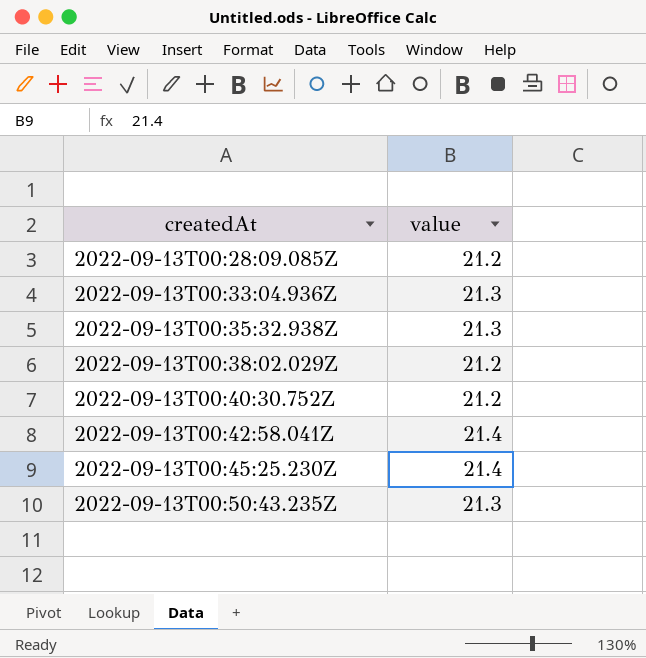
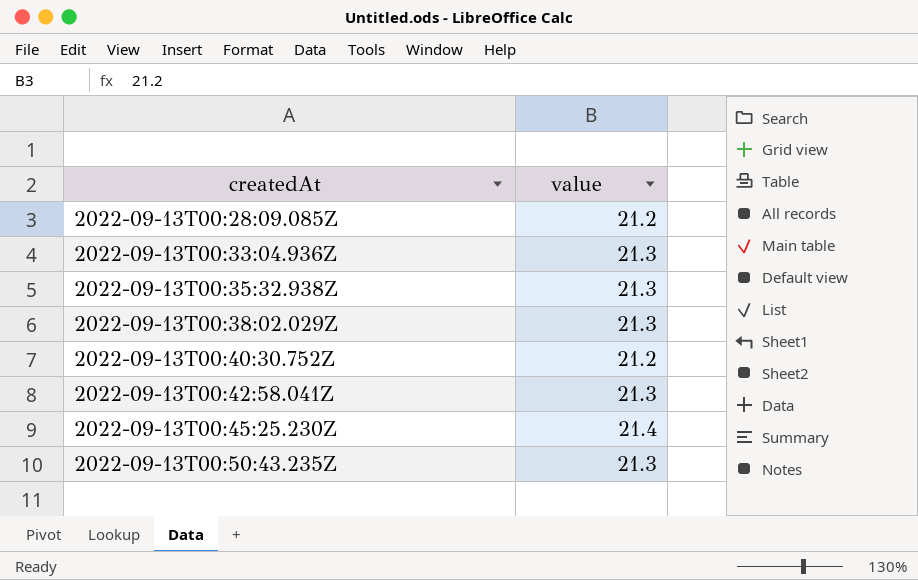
2022-09-13T00:38:02.029Z | value: 21.2 -> 21.3
2022-09-13T00:42:58.041Z | value: 21.4 -> 21.3

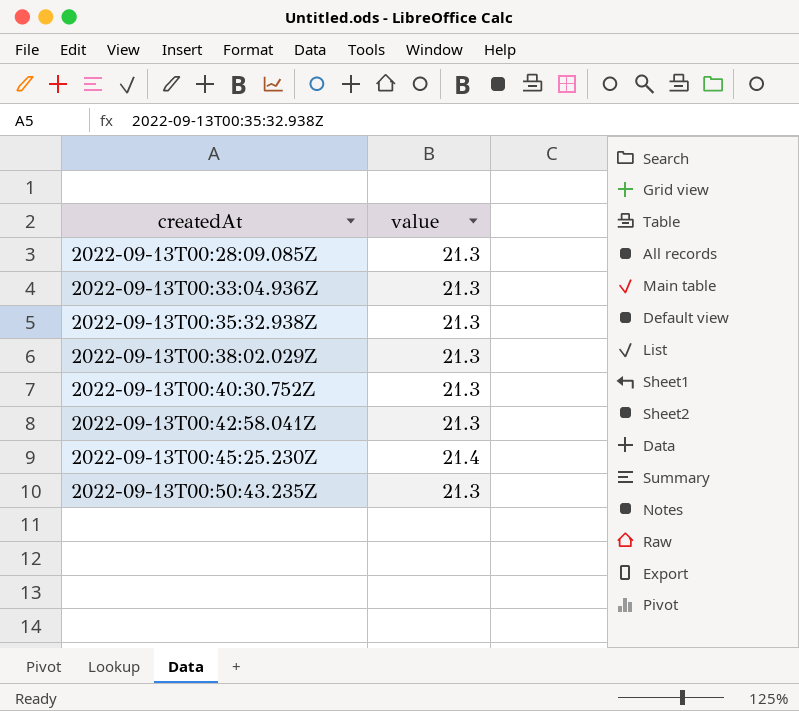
2022-09-13T00:28:09.085Z | value: 21.2 -> 21.3
2022-09-13T00:40:30.752Z | value: 21.2 -> 21.3

